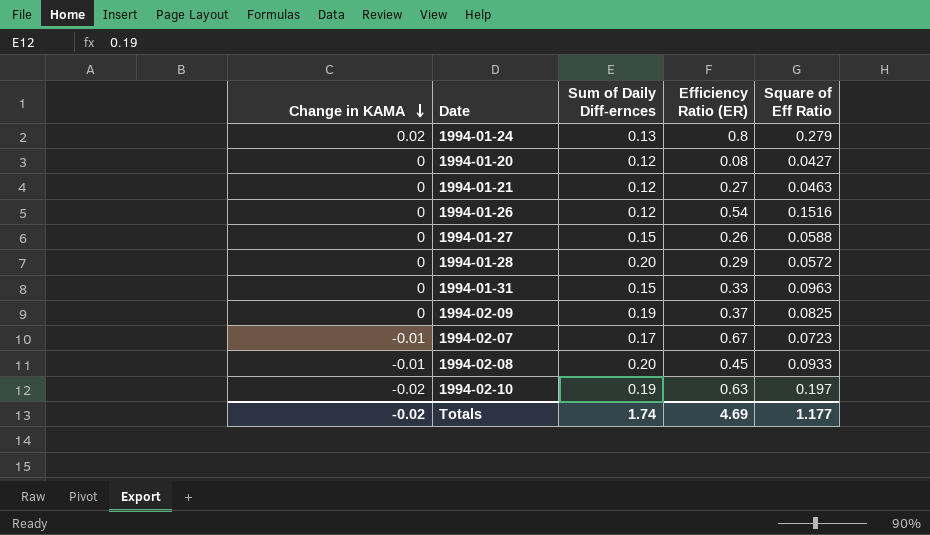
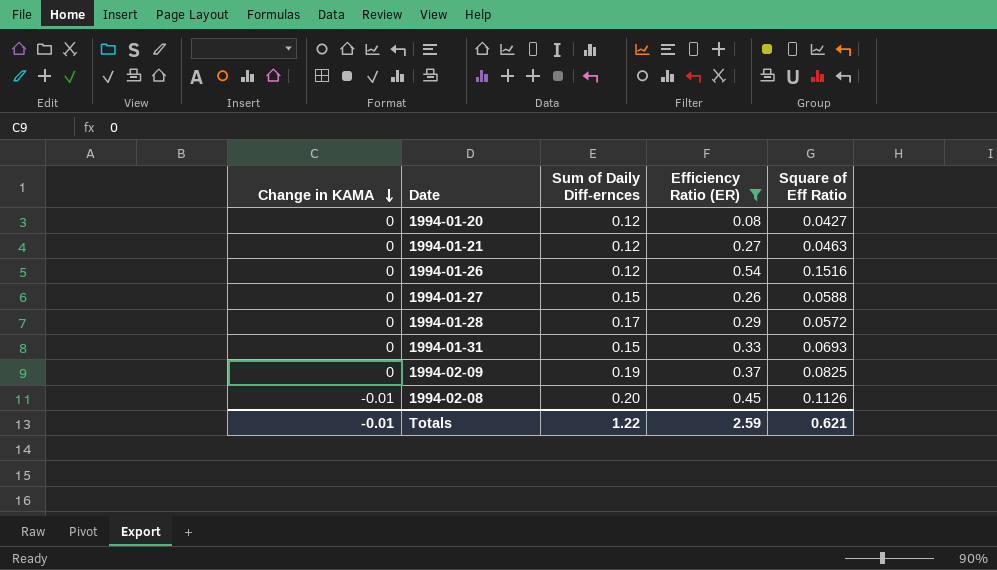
filter: none -> Efficiency Ratio (ER) <= 0.54
1994-01-28 | Sum of Daily Diff-ernces: 0.20 -> 0.17
1994-01-31 | Square of Eff Ratio: 0.0963 -> 0.0693
1994-02-08 | Square of Eff Ratio: 0.0933 -> 0.1126
Totals | Change in KAMA: -0.02 -> -0.01
Totals | Sum of Daily Diff-ernces: 1.74 -> 1.22
Totals | Efficiency Ratio (ER): 4.69 -> 2.59
Totals | Square of Eff Ratio: 1.177 -> 0.621

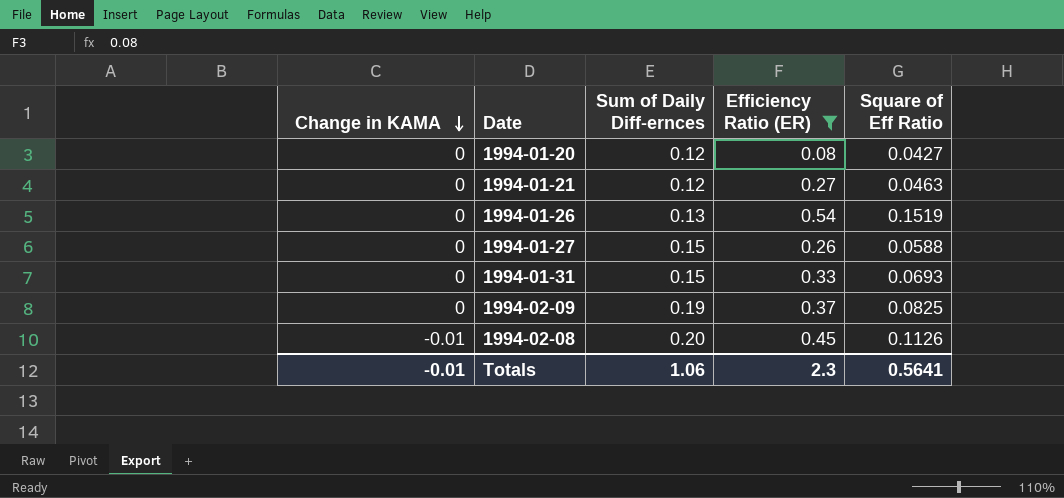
row 1994-01-28: 0 | 0.17 | 0.29 | 0.0572 -> none
1994-01-26 | Sum of Daily Diff-ernces: 0.12 -> 0.13
1994-01-26 | Square of Eff Ratio: 0.1516 -> 0.1519
Totals | Sum of Daily Diff-ernces: 1.22 -> 1.06
Totals | Efficiency Ratio (ER): 2.59 -> 2.3
Totals | Square of Eff Ratio: 0.621 -> 0.5641

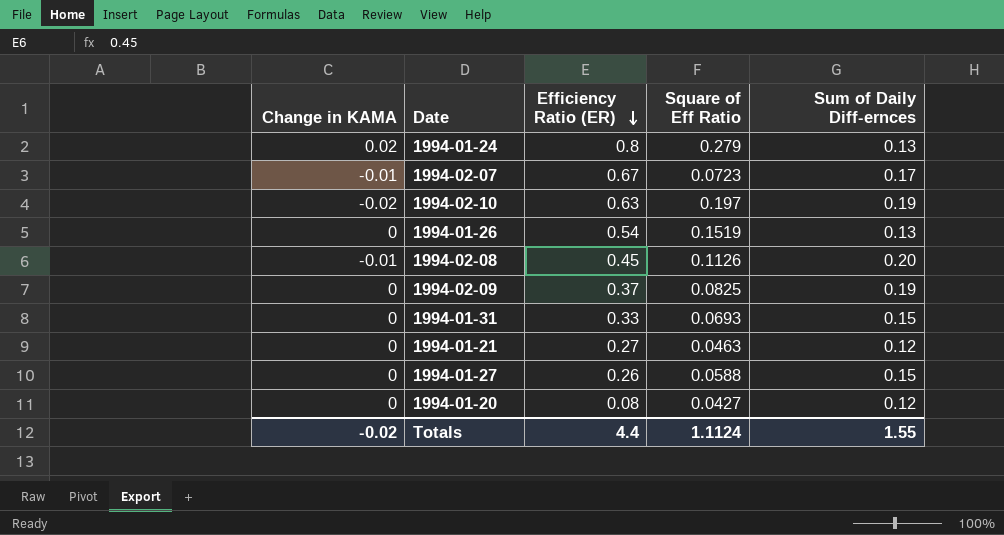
filter: Efficiency Ratio (ER) <= 0.54 -> none
row order: Change in KAMA descending -> Efficiency Ratio (ER) descending
column Sum of Daily Diff-ernces | position: 3 -> 5
Totals | Change in KAMA: -0.01 -> -0.02
Totals | Efficiency Ratio (ER): 2.3 -> 4.4
Totals | Square of Eff Ratio: 0.5641 -> 1.1124
Totals | Sum of Daily Diff-ernces: 1.06 -> 1.55

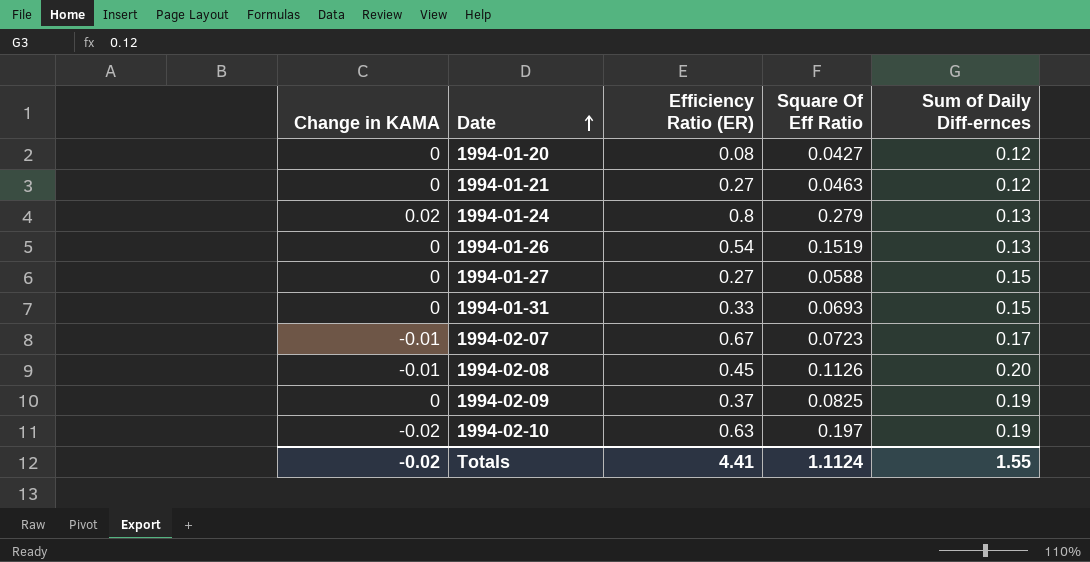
row order: Efficiency Ratio (ER) descending -> Date ascending
column name: Square of Eff Ratio -> Square Of Eff Ratio
1994-01-27 | Efficiency Ratio (ER): 0.26 -> 0.27
Totals | Efficiency Ratio (ER): 4.4 -> 4.41

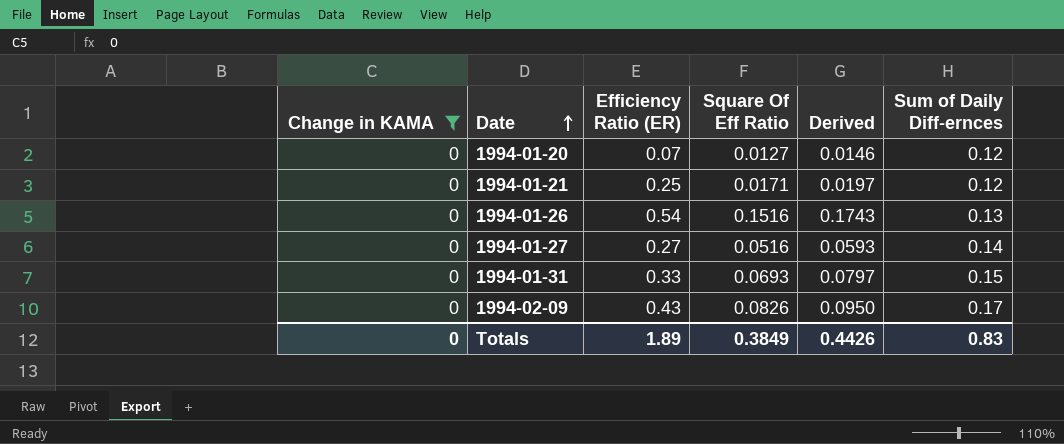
filter: none -> Change in KAMA = 0
column Derived | formula: none -> [Square Of Eff Ratio] * 1.15
1994-01-20 | Efficiency Ratio (ER): 0.08 -> 0.07
1994-01-20 | Square Of Eff Ratio: 0.0427 -> 0.0127
1994-01-21 | Efficiency Ratio (ER): 0.27 -> 0.25
1994-01-21 | Square Of Eff Ratio: 0.0463 -> 0.0171
1994-01-26 | Square Of Eff Ratio: 0.1519 -> 0.1516
1994-01-27 | Square Of Eff Ratio: 0.0588 -> 0.0516
1994-01-27 | Sum of Daily Diff-ernces: 0.15 -> 0.14
1994-02-09 | Efficiency Ratio (ER): 0.37 -> 0.43
1994-02-09 | Square Of Eff Ratio: 0.0825 -> 0.0826
1994-02-09 | Sum of Daily Diff-ernces: 0.19 -> 0.17
Totals | Change in KAMA: -0.02 -> 0
Totals | Efficiency Ratio (ER): 4.41 -> 1.89
Totals | Square Of Eff Ratio: 1.1124 -> 0.3849
Totals | Sum of Daily Diff-ernces: 1.55 -> 0.83

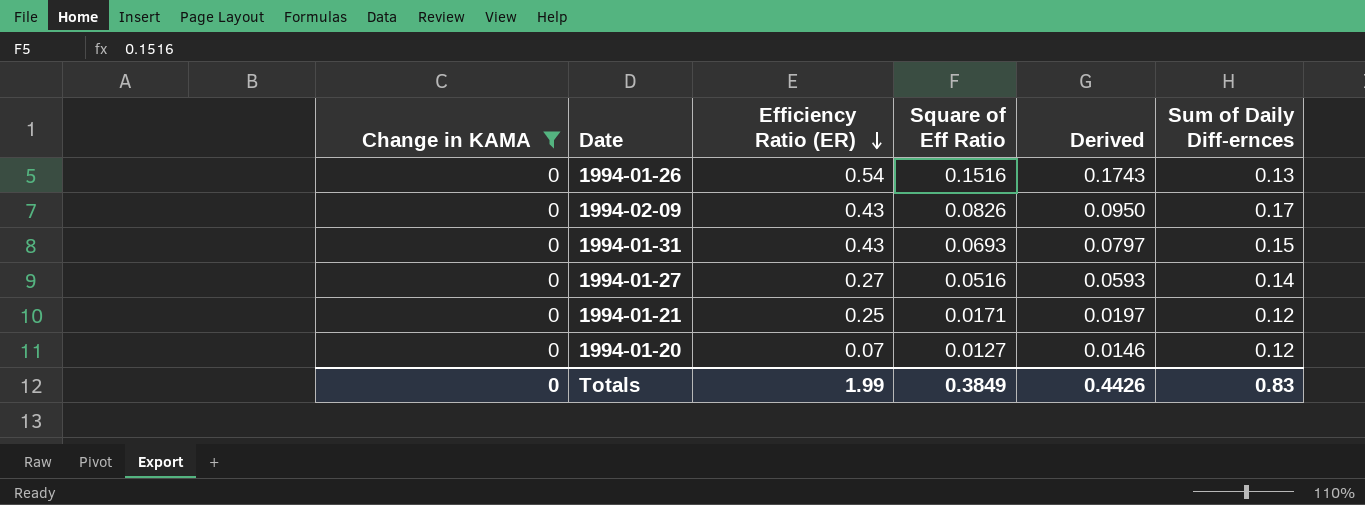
row order: Date ascending -> Efficiency Ratio (ER) descending
column name: Square Of Eff Ratio -> Square of Eff Ratio
1994-01-31 | Efficiency Ratio (ER): 0.33 -> 0.43
Totals | Efficiency Ratio (ER): 1.89 -> 1.99

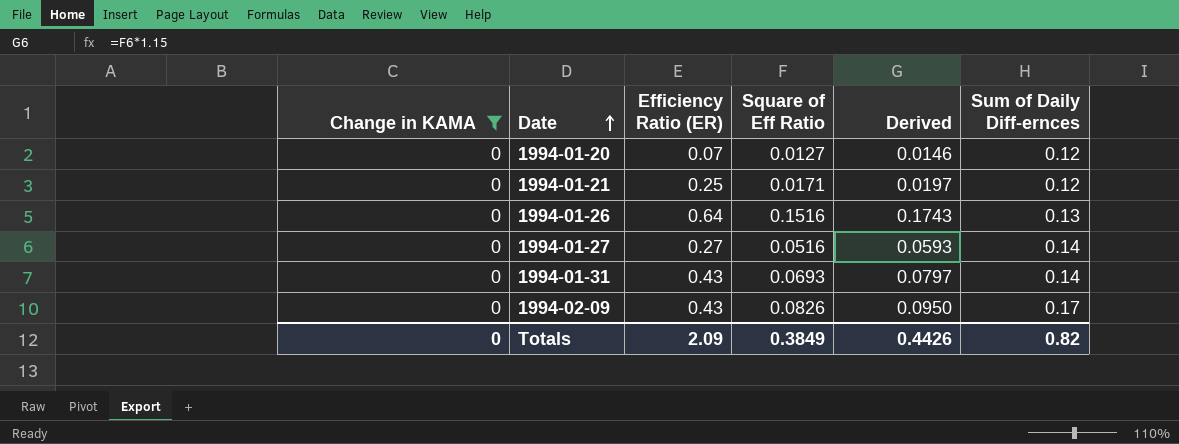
row order: Efficiency Ratio (ER) descending -> Date ascending
1994-01-26 | Efficiency Ratio (ER): 0.54 -> 0.64
1994-01-31 | Sum of Daily Diff-ernces: 0.15 -> 0.14
Totals | Efficiency Ratio (ER): 1.99 -> 2.09
Totals | Sum of Daily Diff-ernces: 0.83 -> 0.82

